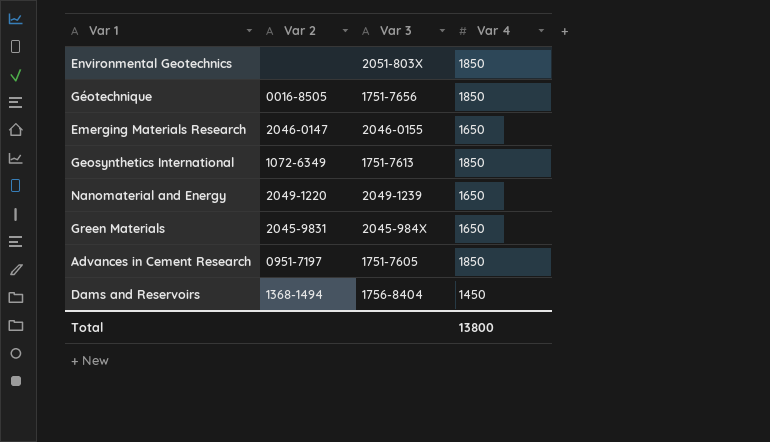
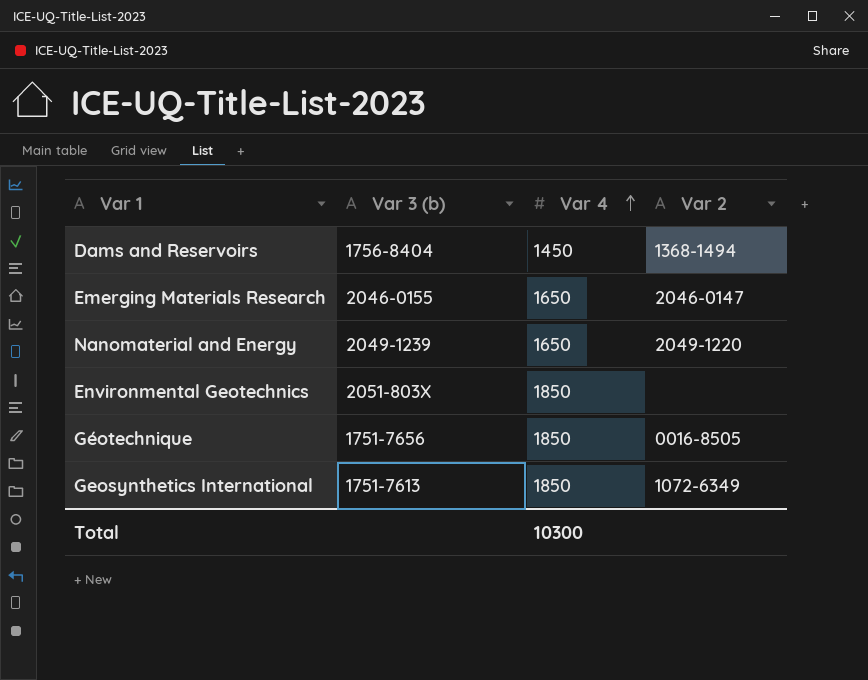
row order: none -> Var 4 ascending
column name: Var 3 -> Var 3 (b)
column Var 2 | position: 2 -> 4
row Green Materials: 2045-9831 | 2045-984X | 1650 -> none
row Advances in Cement Research: 0951-7197 | 1751-7605 | 1850 -> none
Total | Var 4: 13800 -> 10300

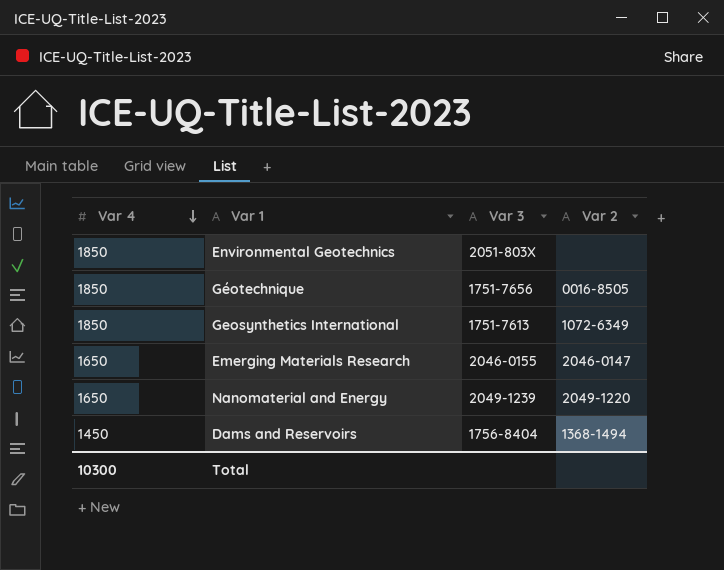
row order: Var 4 ascending -> Var 4 descending
column Var 4 | position: 3 -> 1
column name: Var 3 (b) -> Var 3

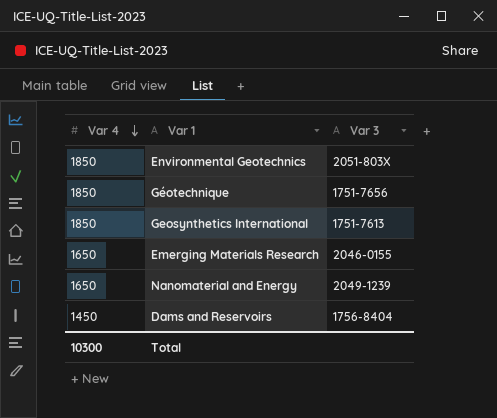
column Var 2 | position: 4 -> none

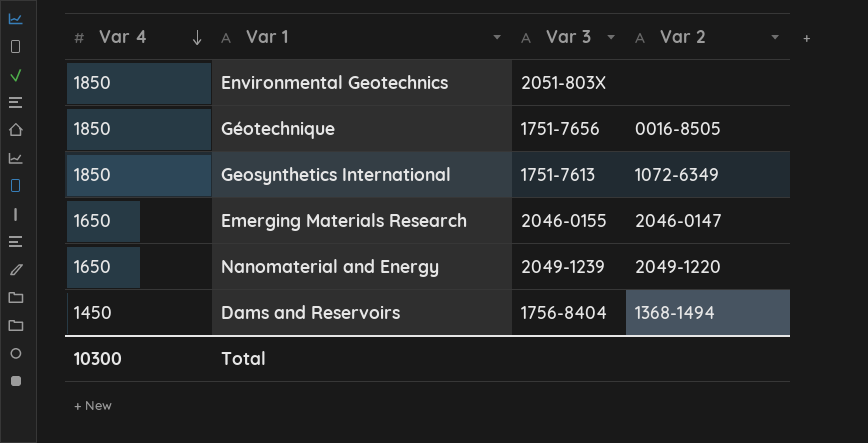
column Var 2 | position: none -> 4

